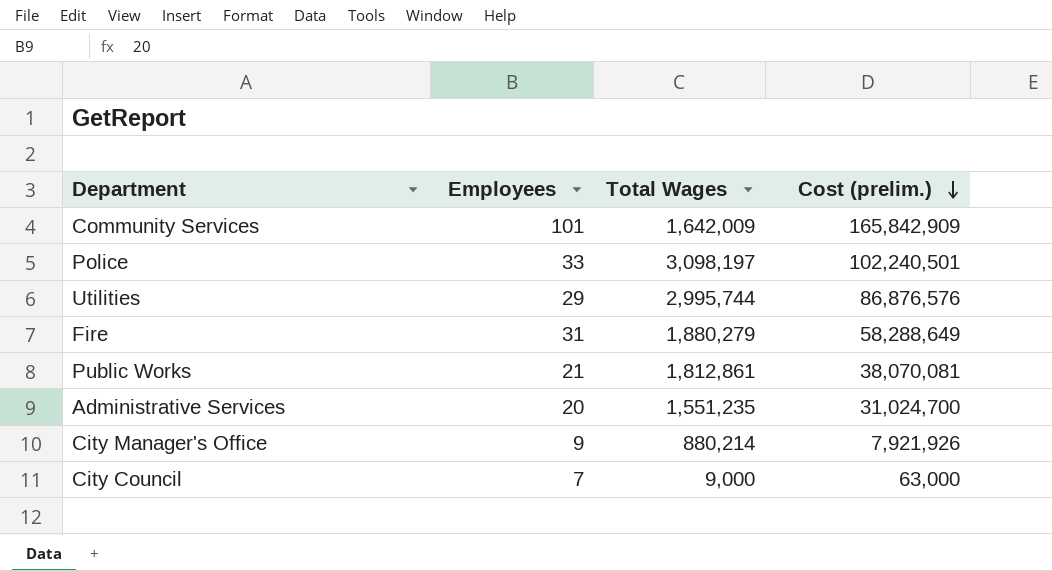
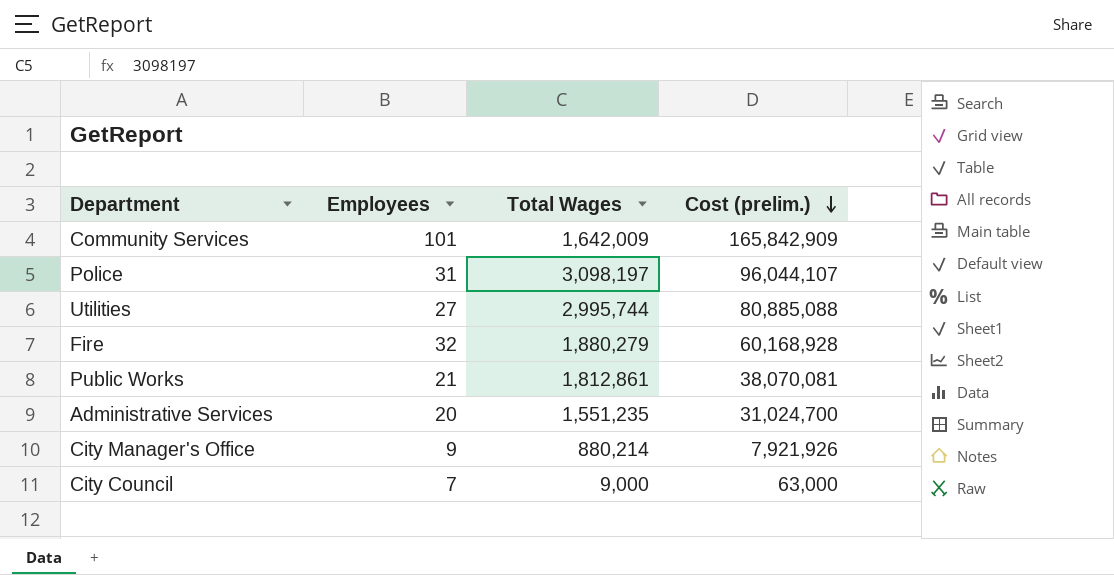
Police | Employees: 33 -> 31
Police | Cost (prelim.): 102,240,501 -> 96,044,107
Utilities | Employees: 29 -> 27
Utilities | Cost (prelim.): 86,876,576 -> 80,885,088
Fire | Employees: 31 -> 32
Fire | Cost (prelim.): 58,288,649 -> 60,168,928

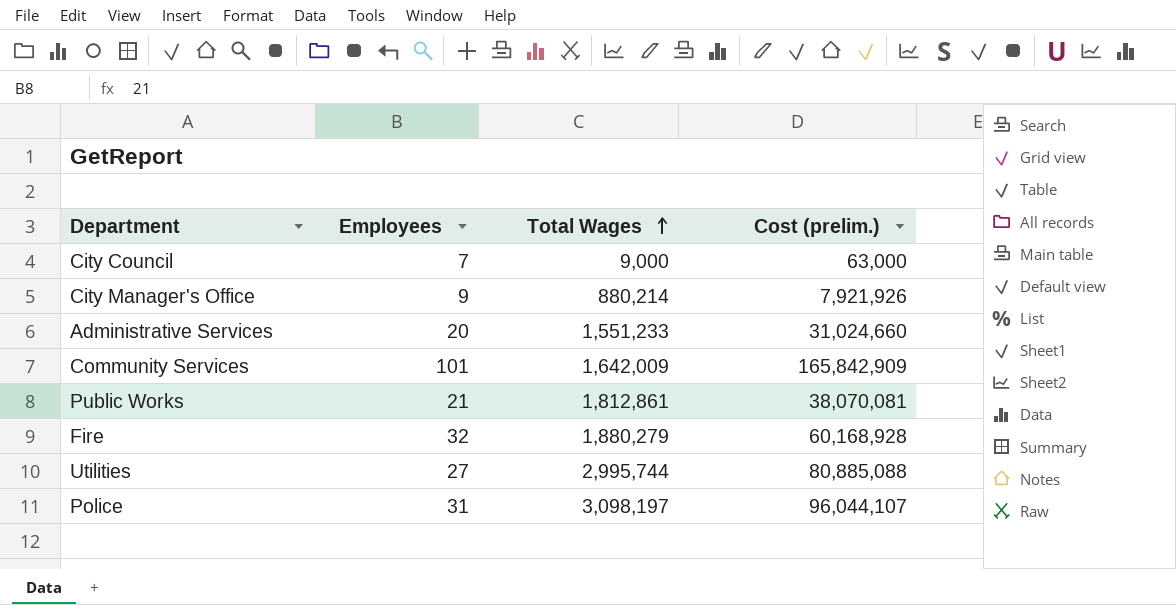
row order: Cost (prelim.) descending -> Total Wages ascending
Administrative Services | Total Wages: 1,551,235 -> 1,551,233
Administrative Services | Cost (prelim.): 31,024,700 -> 31,024,660

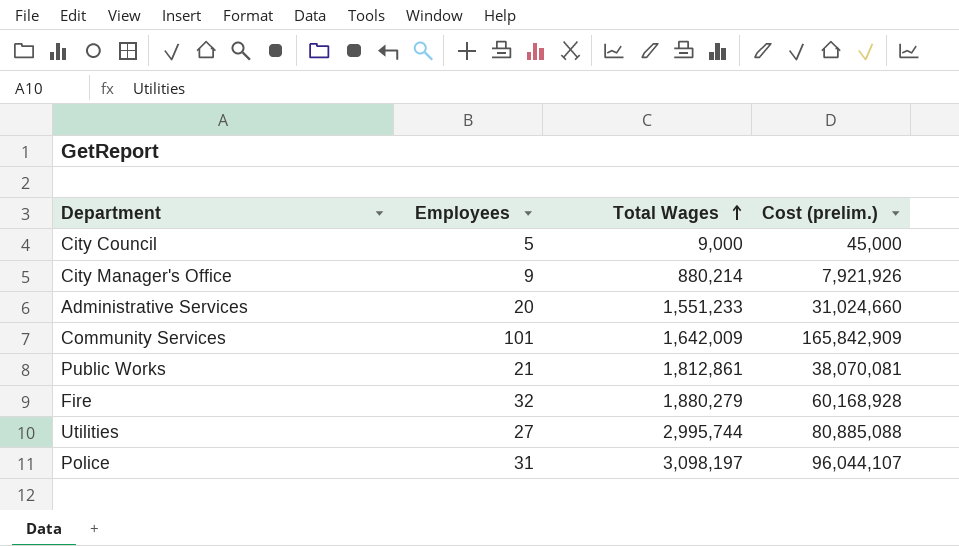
City Council | Employees: 7 -> 5
City Council | Cost (prelim.): 63,000 -> 45,000

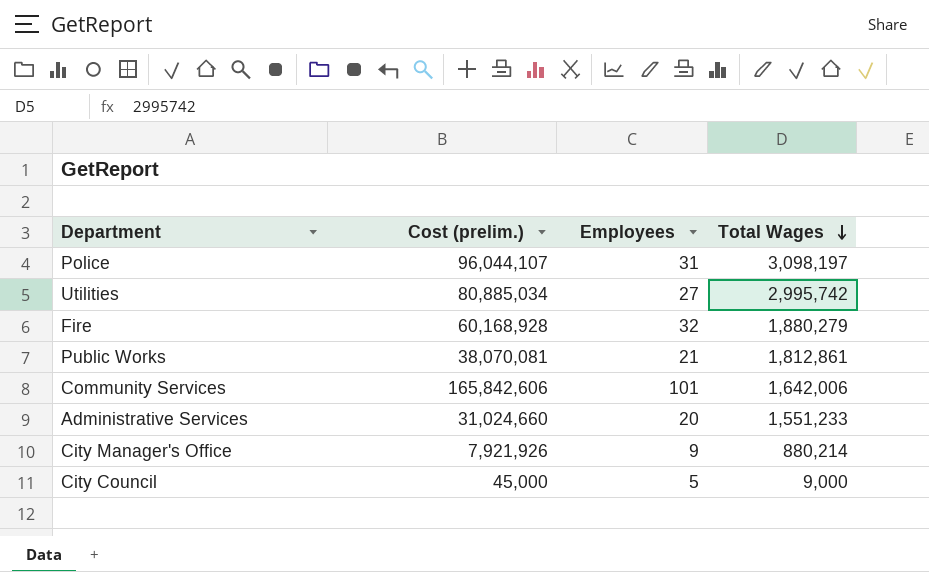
row order: Total Wages ascending -> Total Wages descending
column Cost (prelim.) | position: 4 -> 2
Utilities | Cost (prelim.): 80,885,088 -> 80,885,034
Utilities | Total Wages: 2,995,744 -> 2,995,742
Community Services | Cost (prelim.): 165,842,909 -> 165,842,606
Community Services | Total Wages: 1,642,009 -> 1,642,006

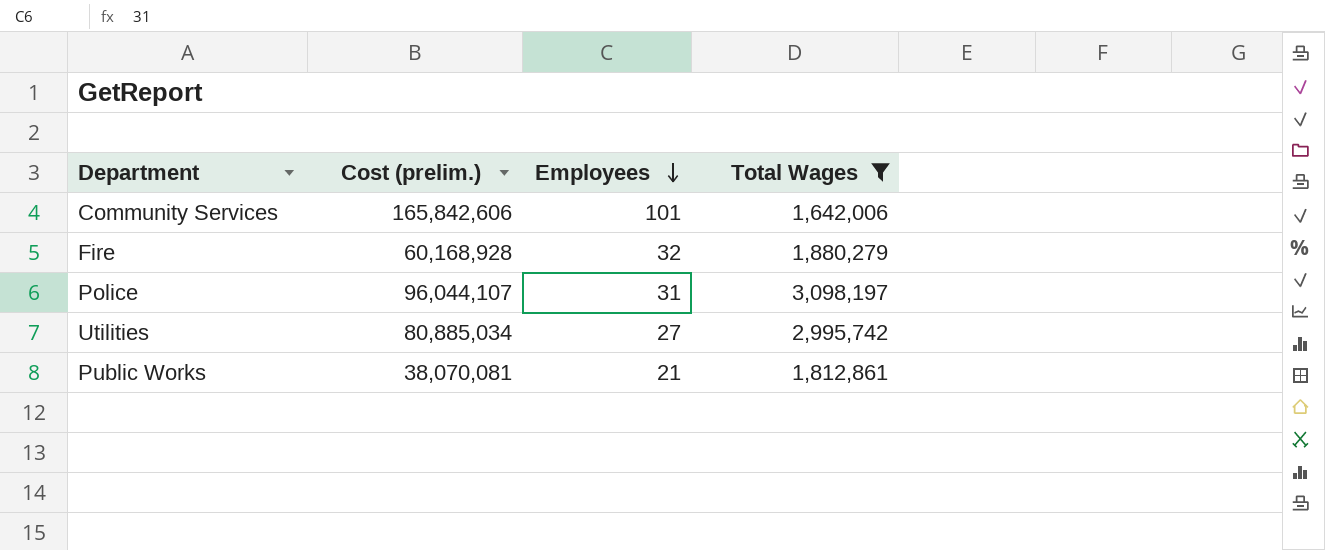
filter: none -> Total Wages >= 1,642,006
row order: Total Wages descending -> Employees descending

